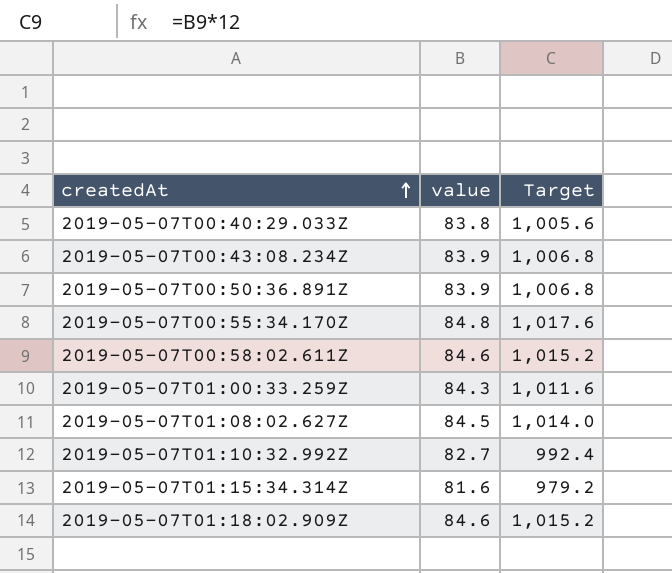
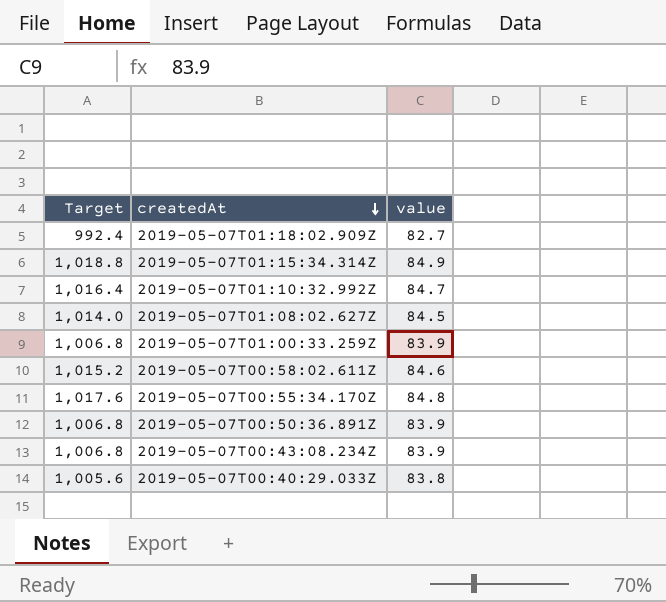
row order: createdAt ascending -> createdAt descending
column Target | position: 3 -> 1
2019-05-07T01:18:02.909Z | Target: 1,015.2 -> 992.4
2019-05-07T01:18:02.909Z | value: 84.6 -> 82.7
2019-05-07T01:15:34.314Z | Target: 979.2 -> 1,018.8
2019-05-07T01:15:34.314Z | value: 81.6 -> 84.9
2019-05-07T01:10:32.992Z | Target: 992.4 -> 1,016.4
2019-05-07T01:10:32.992Z | value: 82.7 -> 84.7
2019-05-07T01:00:33.259Z | Target: 1,011.6 -> 1,006.8
2019-05-07T01:00:33.259Z | value: 84.3 -> 83.9

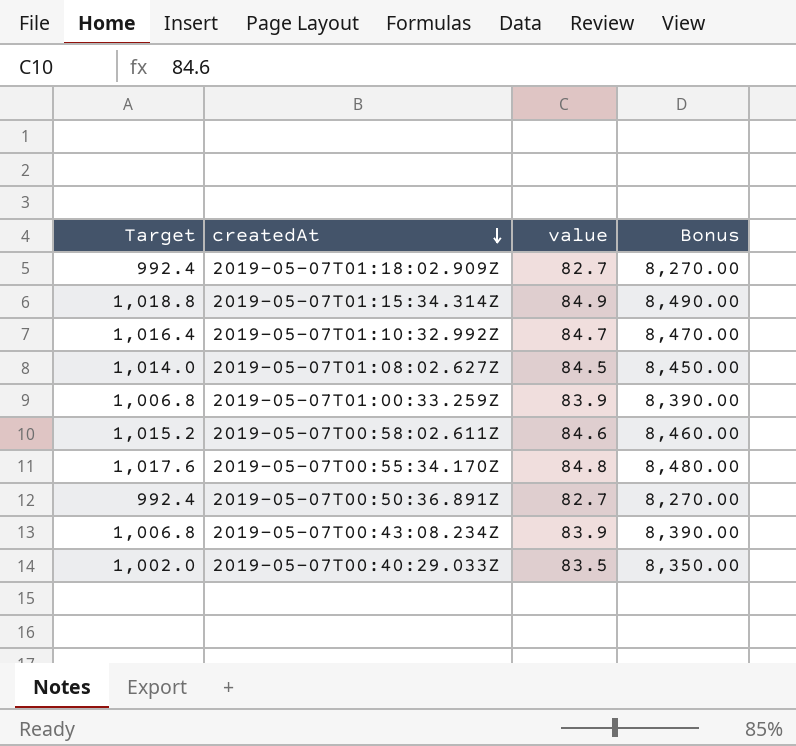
column Bonus | formula: none -> [value] * 100
2019-05-07T00:50:36.891Z | Target: 1,006.8 -> 992.4
2019-05-07T00:50:36.891Z | value: 83.9 -> 82.7
2019-05-07T00:40:29.033Z | Target: 1,005.6 -> 1,002.0
2019-05-07T00:40:29.033Z | value: 83.8 -> 83.5

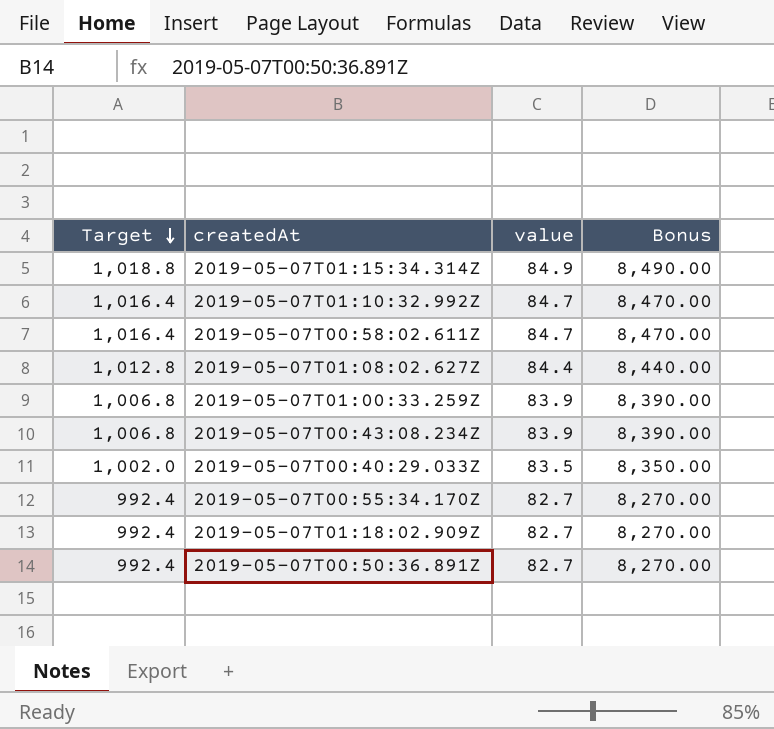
row order: createdAt descending -> Target descending
2019-05-07T00:58:02.611Z | Target: 1,015.2 -> 1,016.4
2019-05-07T00:58:02.611Z | value: 84.6 -> 84.7
2019-05-07T00:58:02.611Z | Bonus: 8,460.00 -> 8,470.00
2019-05-07T01:08:02.627Z | Target: 1,014.0 -> 1,012.8
2019-05-07T01:08:02.627Z | value: 84.5 -> 84.4
2019-05-07T01:08:02.627Z | Bonus: 8,450.00 -> 8,440.00
2019-05-07T00:55:34.170Z | Target: 1,017.6 -> 992.4
2019-05-07T00:55:34.170Z | value: 84.8 -> 82.7
2019-05-07T00:55:34.170Z | Bonus: 8,480.00 -> 8,270.00

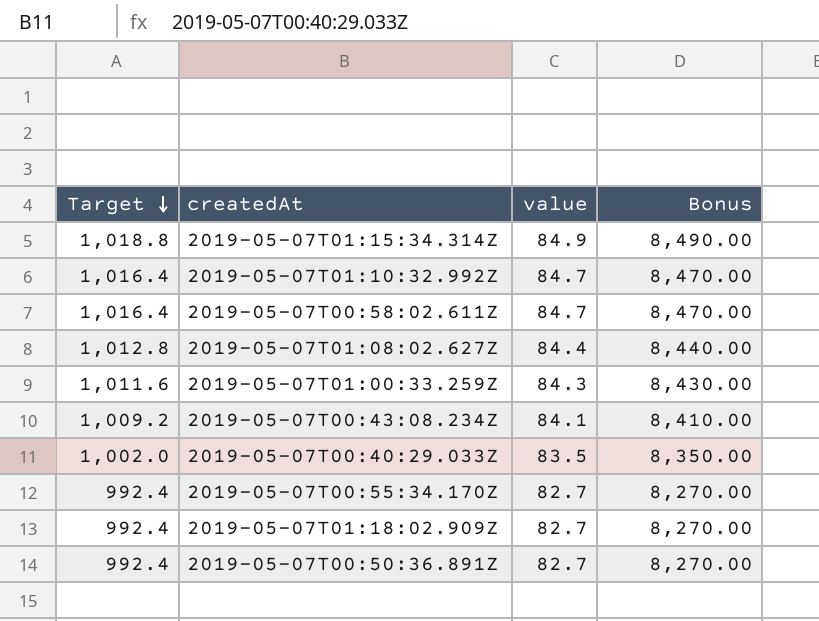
2019-05-07T01:00:33.259Z | Target: 1,006.8 -> 1,011.6
2019-05-07T01:00:33.259Z | value: 83.9 -> 84.3
2019-05-07T01:00:33.259Z | Bonus: 8,390.00 -> 8,430.00
2019-05-07T00:43:08.234Z | Target: 1,006.8 -> 1,009.2
2019-05-07T00:43:08.234Z | value: 83.9 -> 84.1
2019-05-07T00:43:08.234Z | Bonus: 8,390.00 -> 8,410.00

